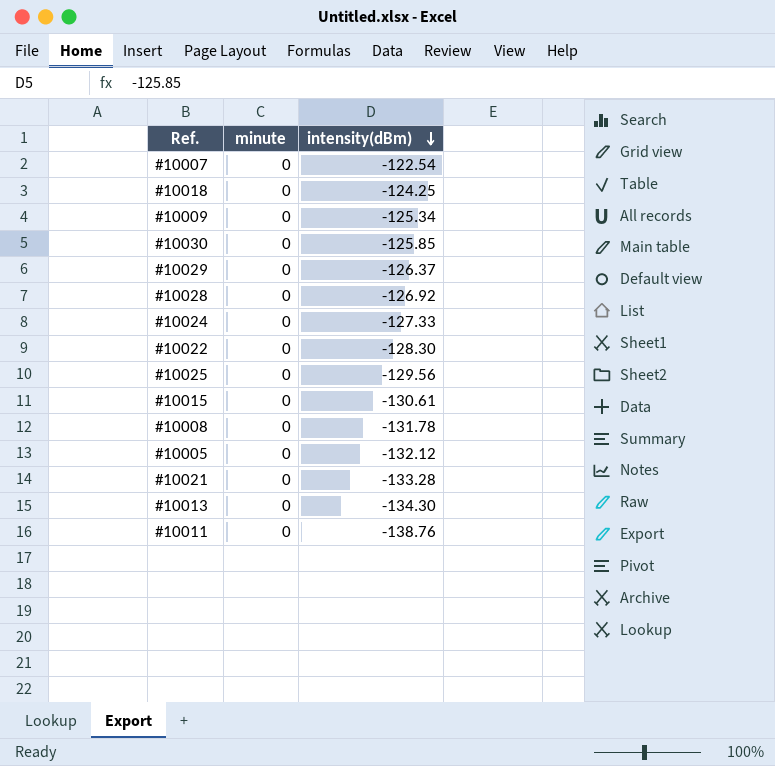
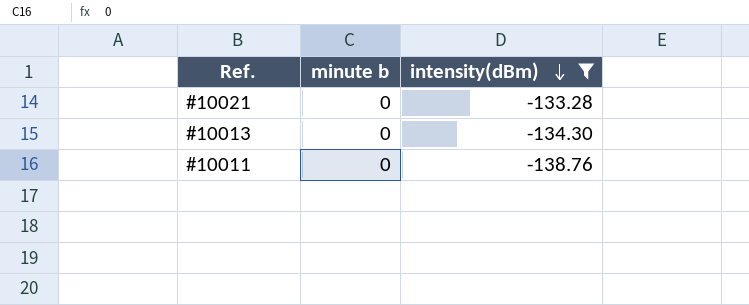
filter: none -> intensity(dBm) <= -133.28
column name: minute -> minute b

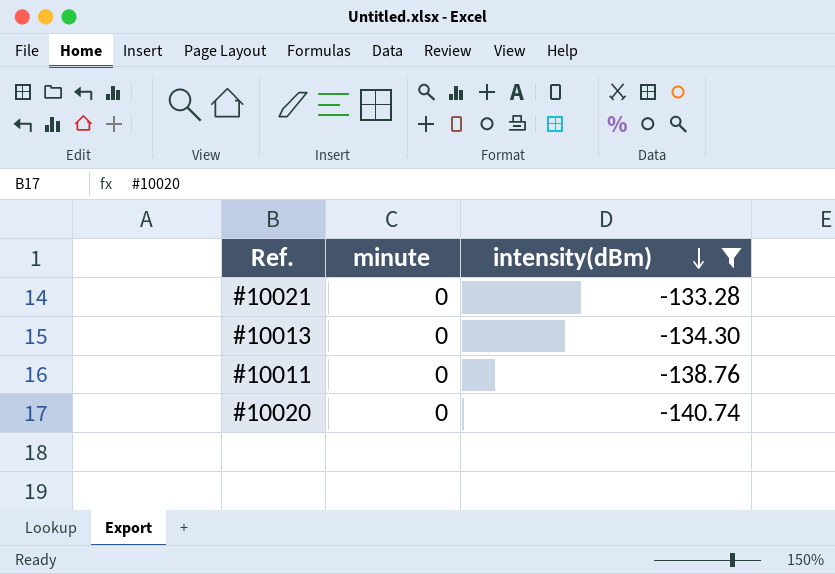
column name: minute b -> minute
row #10020: none -> 0 | -140.74

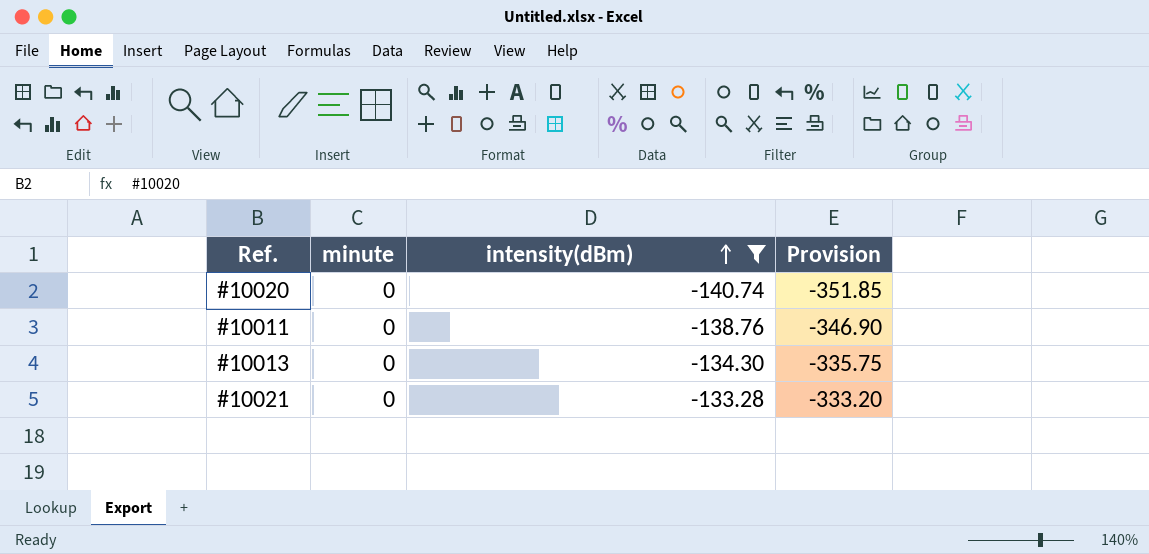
row order: intensity(dBm) descending -> intensity(dBm) ascending
column Provision | formula: none -> [intensity(dBm)] * 2.5

